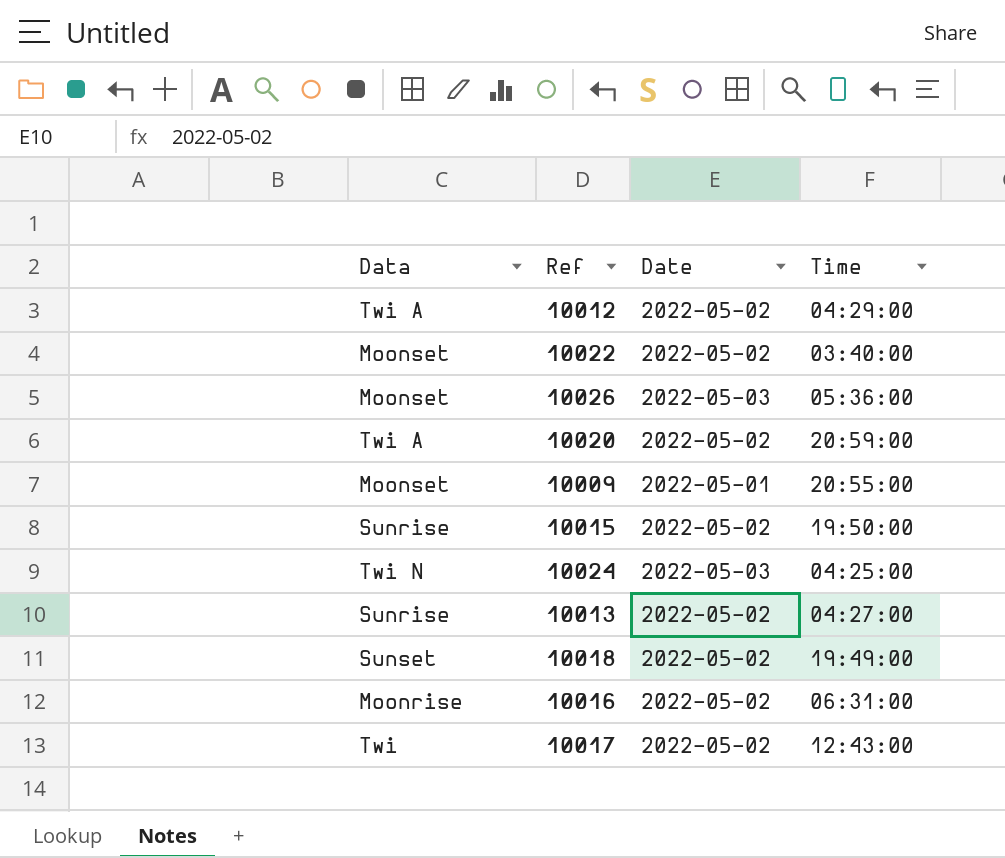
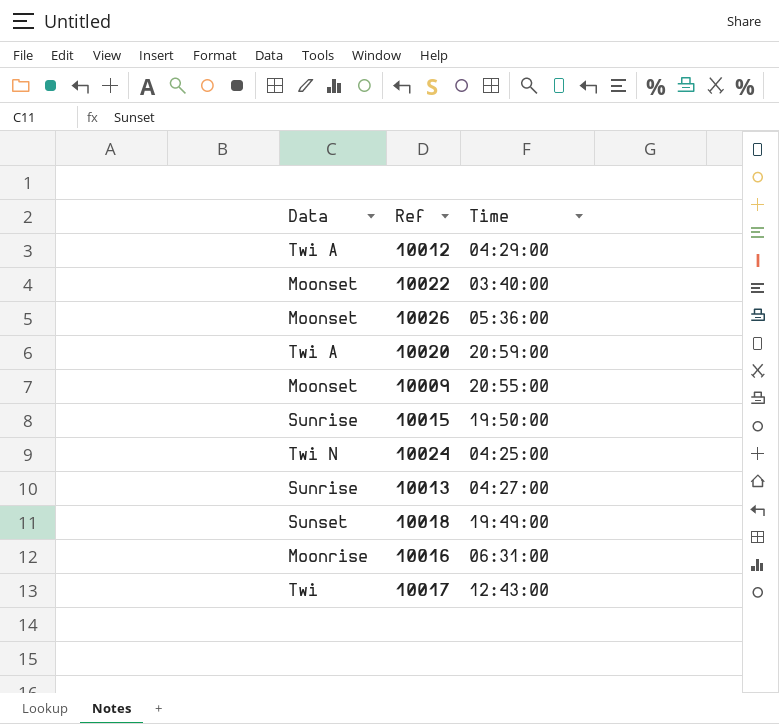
column Date | position: 3 -> none

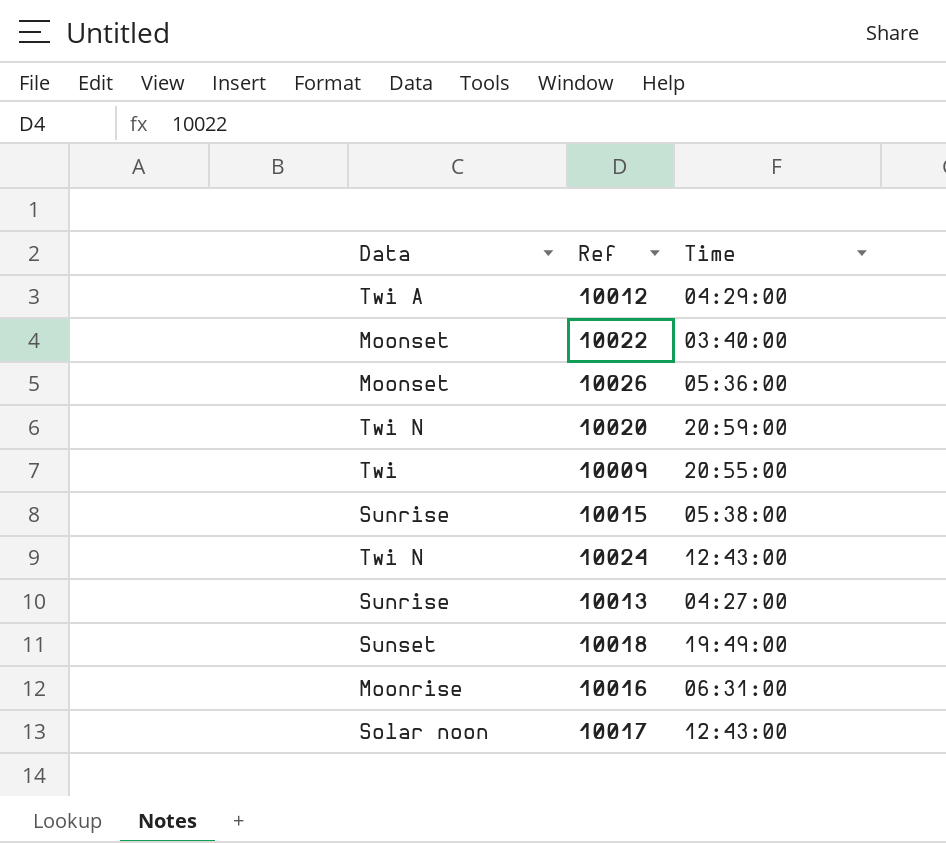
10020 | Data: Twi A -> Twi N
10009 | Data: Moonset -> Twi
10015 | Time: 19:50:00 -> 05:38:00
10024 | Time: 04:25:00 -> 12:43:00
10017 | Data: Twi -> Solar noon

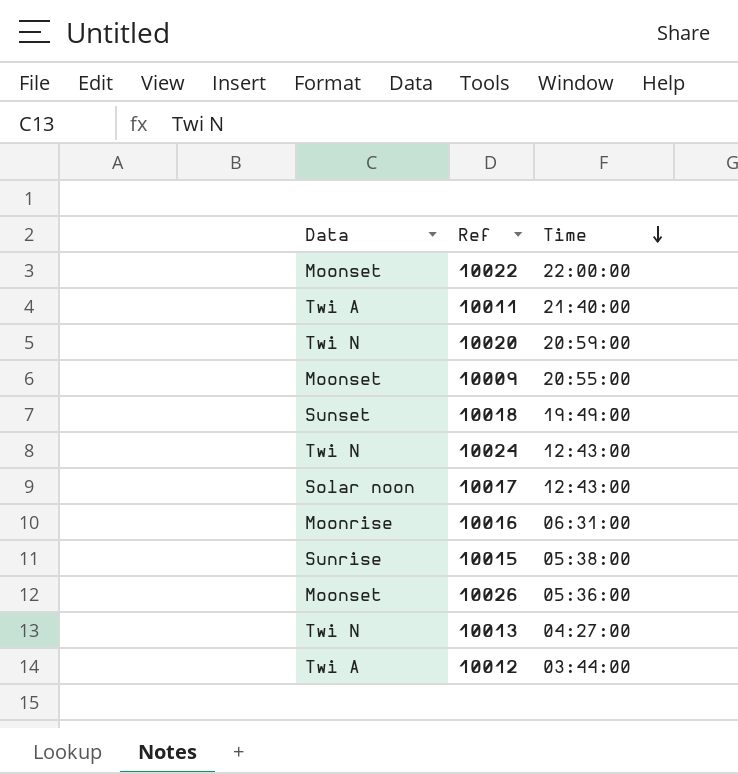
row order: none -> Time descending
10022 | Time: 03:40:00 -> 22:00:00
row 10011: none -> Twi A | 21:40:00
10009 | Data: Twi -> Moonset
10013 | Data: Sunrise -> Twi N
10012 | Time: 04:29:00 -> 03:44:00

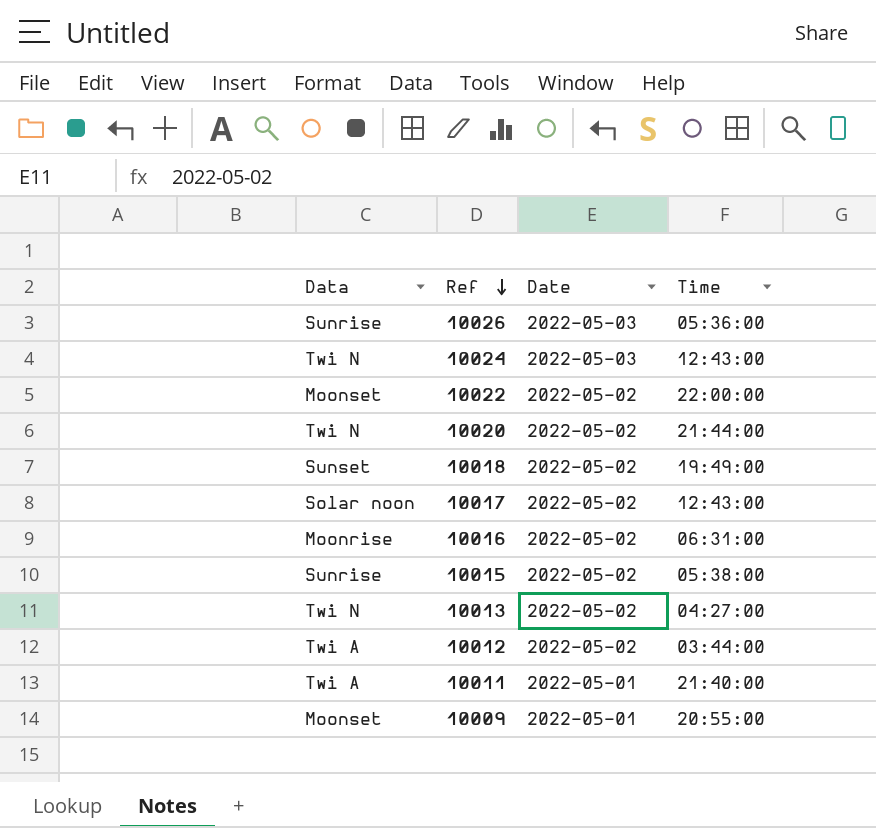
row order: Time descending -> Ref descending
column Date | position: none -> 3
10026 | Data: Moonset -> Sunrise
10020 | Time: 20:59:00 -> 21:44:00

